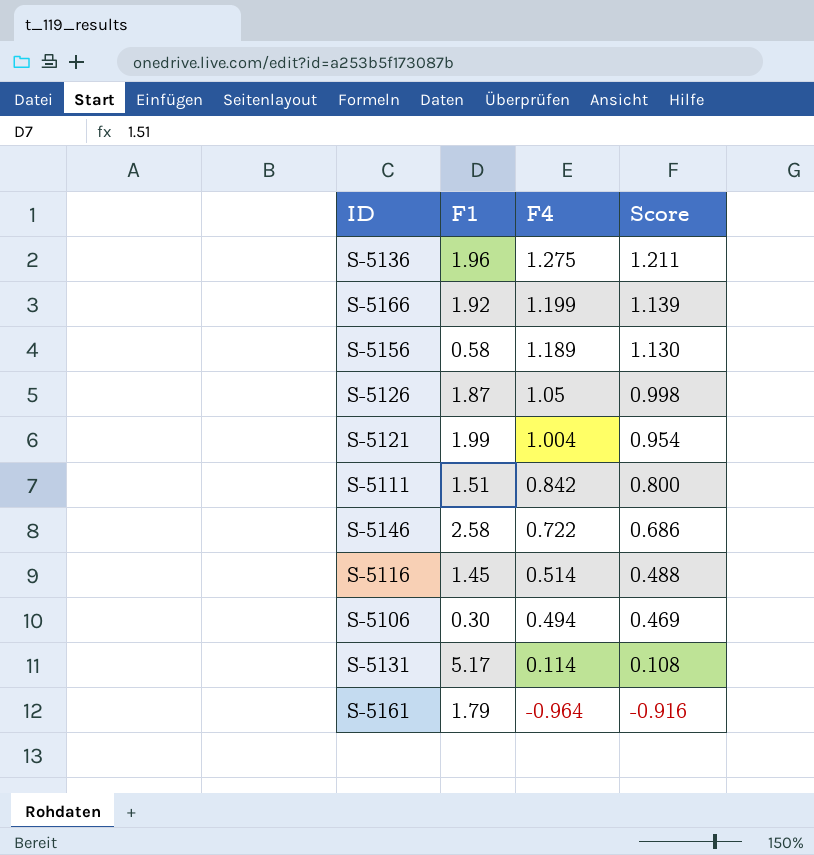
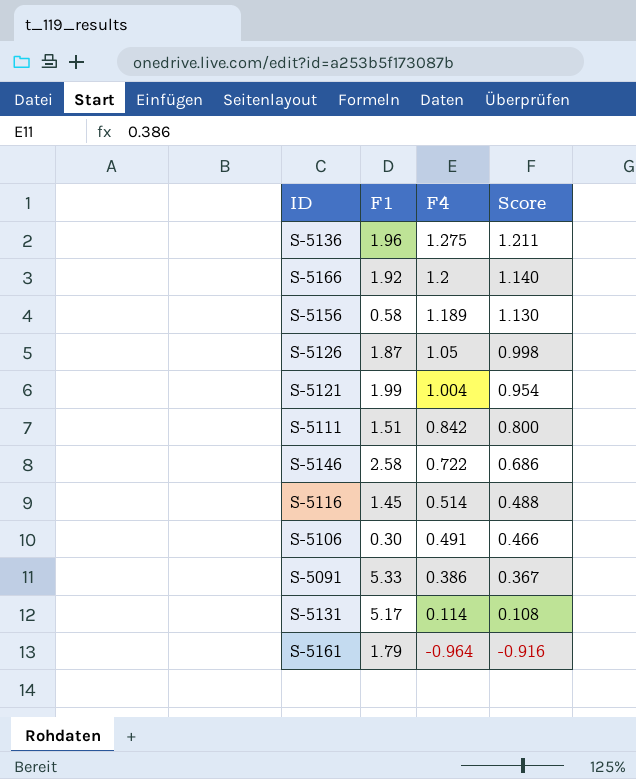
S-5166 | F4: 1.199 -> 1.2
S-5166 | Score: 1.139 -> 1.140
S-5106 | F4: 0.494 -> 0.491
S-5106 | Score: 0.469 -> 0.466
row S-5091: none -> 5.33 | 0.386 | 0.367

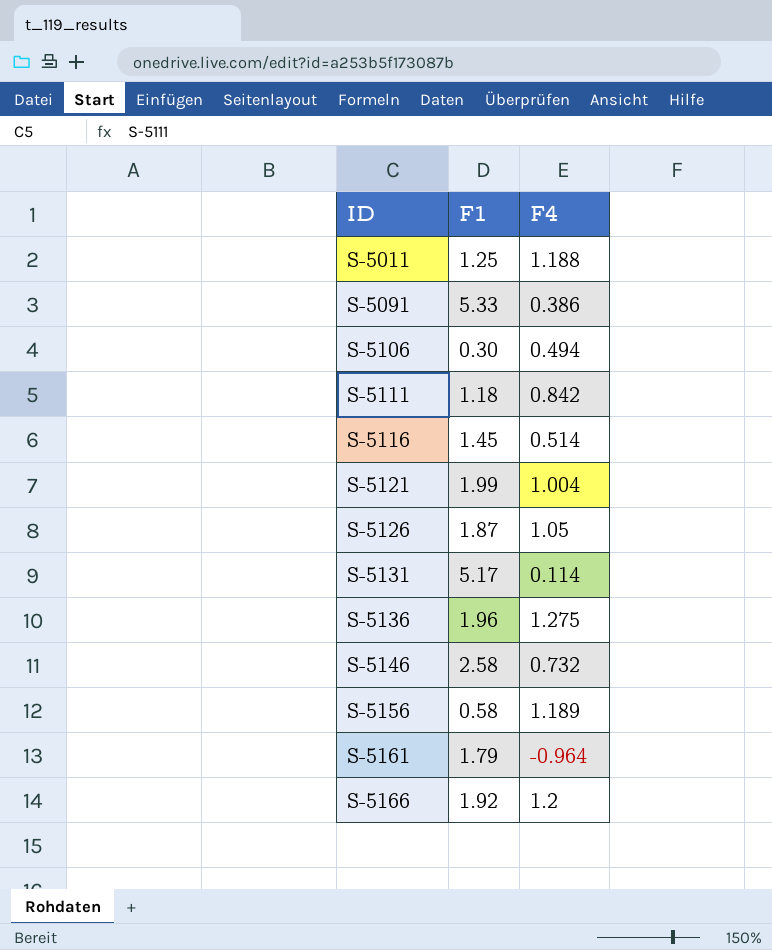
row order: F4 descending -> ID ascending
column Score | formula: [F4] * 0.95 -> none
row S-5011: none -> 1.25 | 1.188
S-5106 | F4: 0.491 -> 0.494
S-5111 | F1: 1.51 -> 1.18
S-5146 | F4: 0.722 -> 0.732

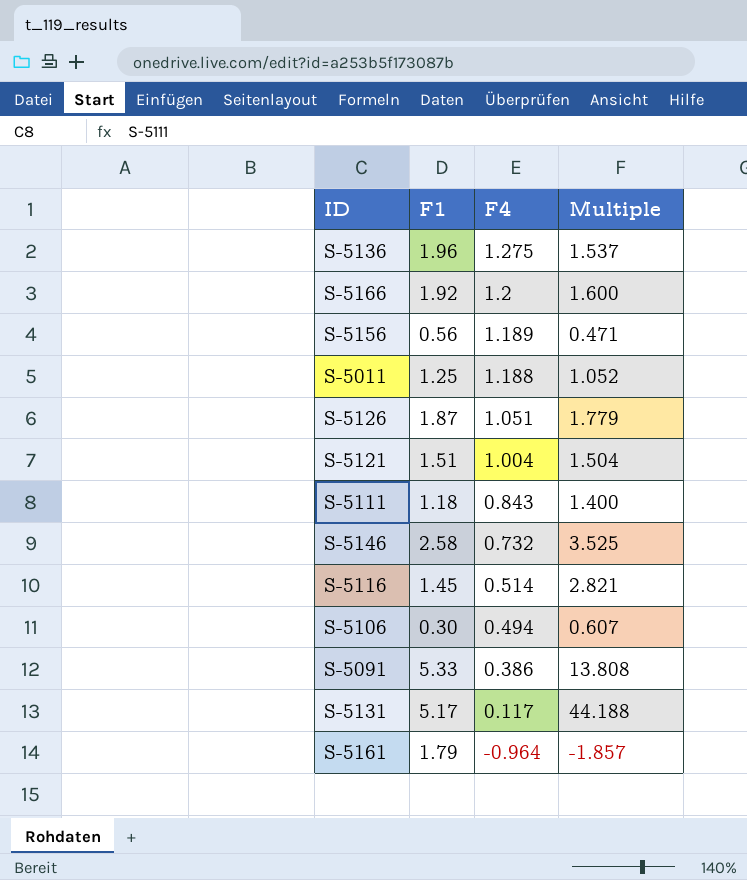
row order: ID ascending -> F4 descending
column Multiple | formula: none -> [F1] / [F4]
S-5156 | F1: 0.58 -> 0.56
S-5126 | F4: 1.05 -> 1.051
S-5121 | F1: 1.99 -> 1.51
S-5111 | F4: 0.842 -> 0.843
S-5131 | F4: 0.114 -> 0.117

